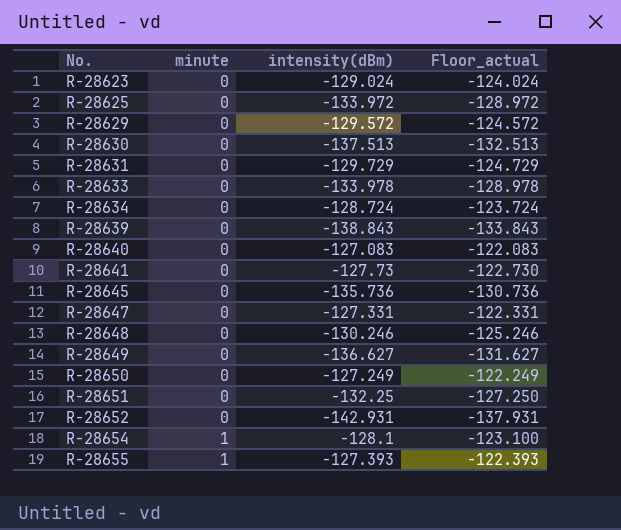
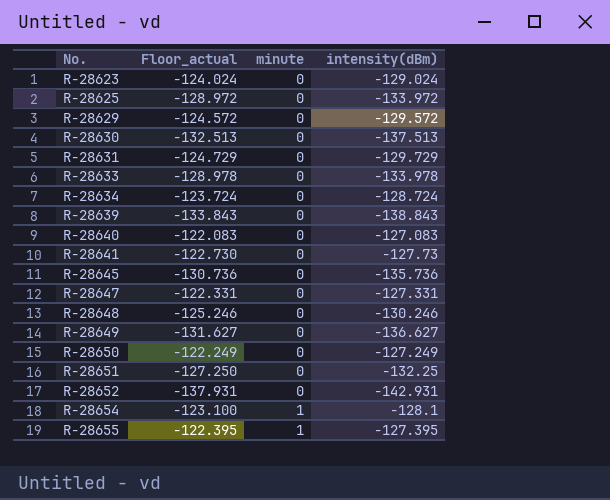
column Floor_actual | position: 4 -> 2
R-28655 | Floor_actual: -122.393 -> -122.395
R-28655 | intensity(dBm): -127.393 -> -127.395

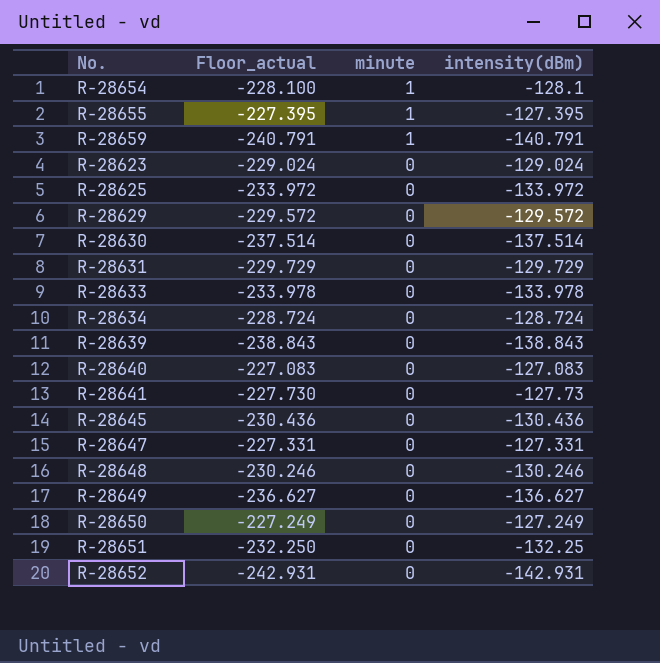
row order: No. ascending -> minute descending
column Floor_actual | formula: [intensity(dBm)] + 5 -> [intensity(dBm)] - 100
row R-28659: none -> -240.791 | 1 | -140.791
R-28630 | intensity(dBm): -137.513 -> -137.514
R-28645 | intensity(dBm): -135.736 -> -130.436

